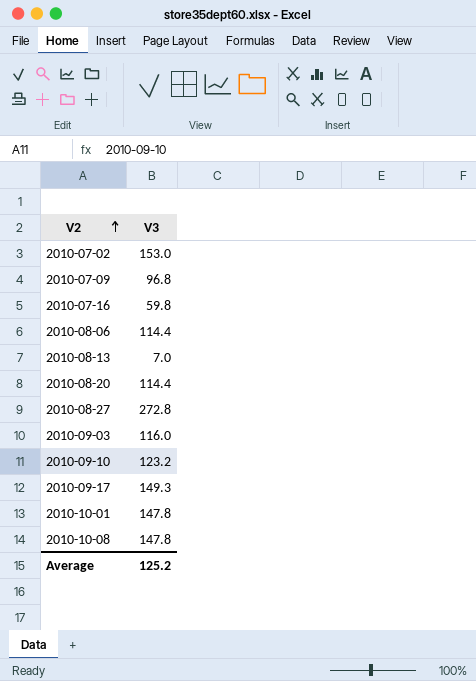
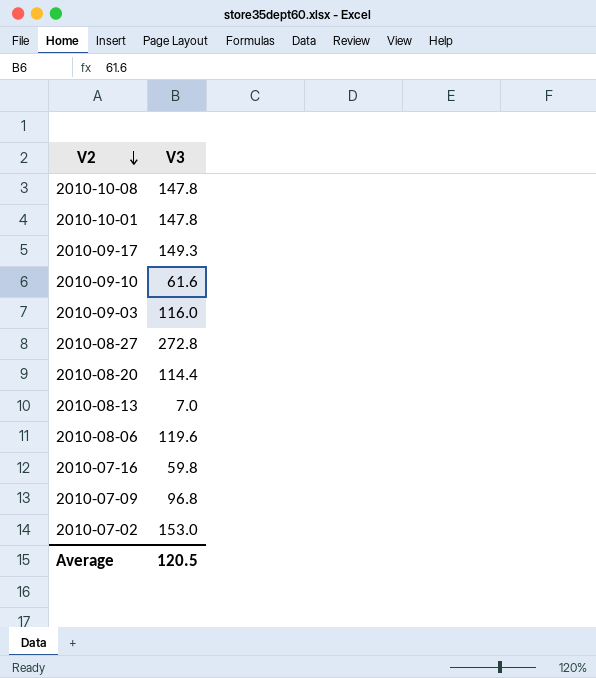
row order: V2 ascending -> V2 descending
2010-09-10 | V3: 123.2 -> 61.6
2010-08-06 | V3: 114.4 -> 119.6
Average | V3: 125.2 -> 120.5

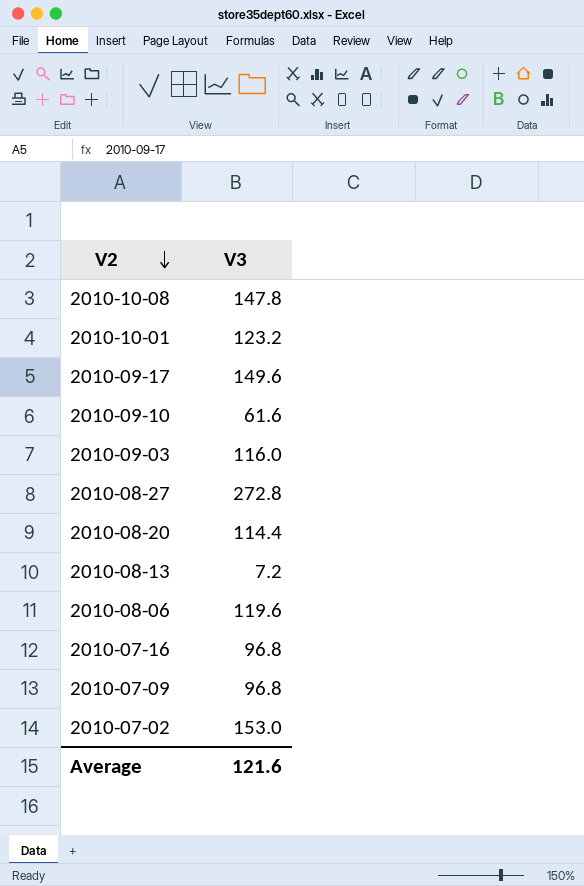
2010-10-01 | V3: 147.8 -> 123.2
2010-09-17 | V3: 149.3 -> 149.6
2010-08-13 | V3: 7.0 -> 7.2
2010-07-16 | V3: 59.8 -> 96.8
Average | V3: 120.5 -> 121.6

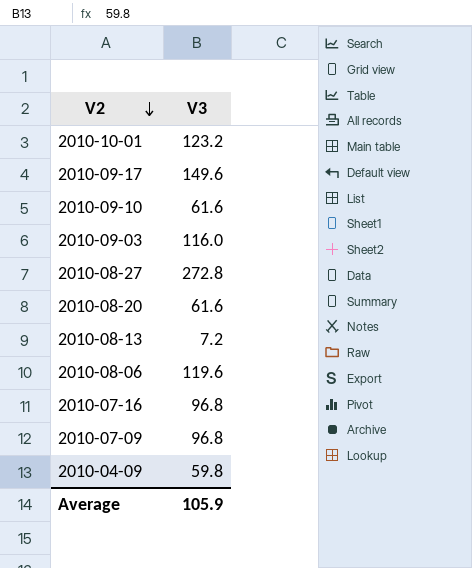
row 2010-10-08: 147.8 -> none
row 2010-07-02: 153.0 -> none
2010-08-20 | V3: 114.4 -> 61.6
row 2010-04-09: none -> 59.8
Average | V3: 121.6 -> 105.9

